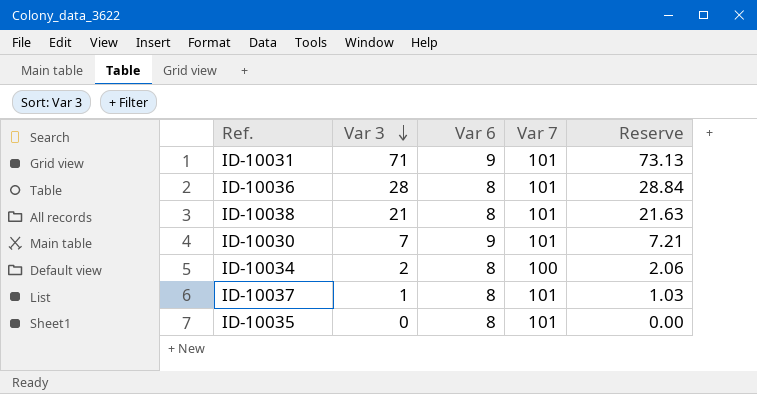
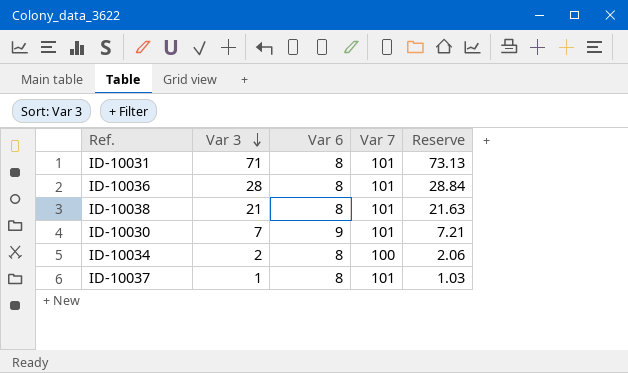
row ID-10035: 0 | 8 | 101 | 0.00 -> none
ID-10031 | Var 6: 9 -> 8

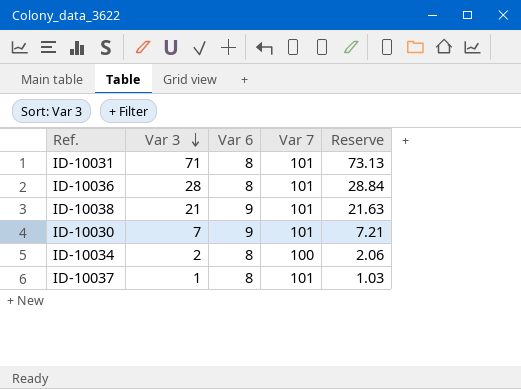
ID-10038 | Var 6: 8 -> 9

